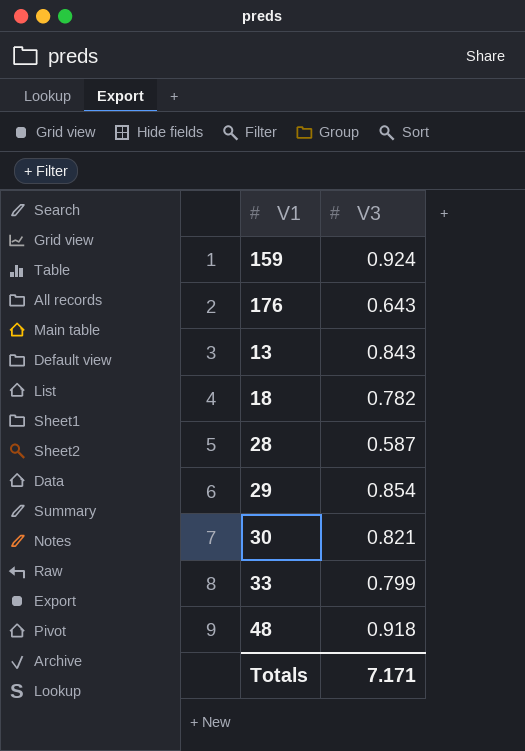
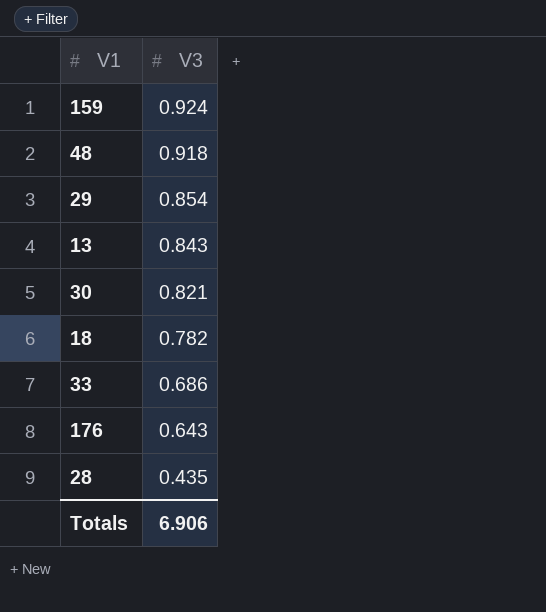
row order: none -> V3 descending
33 | V3: 0.799 -> 0.686
28 | V3: 0.587 -> 0.435
Totals | V3: 7.171 -> 6.906

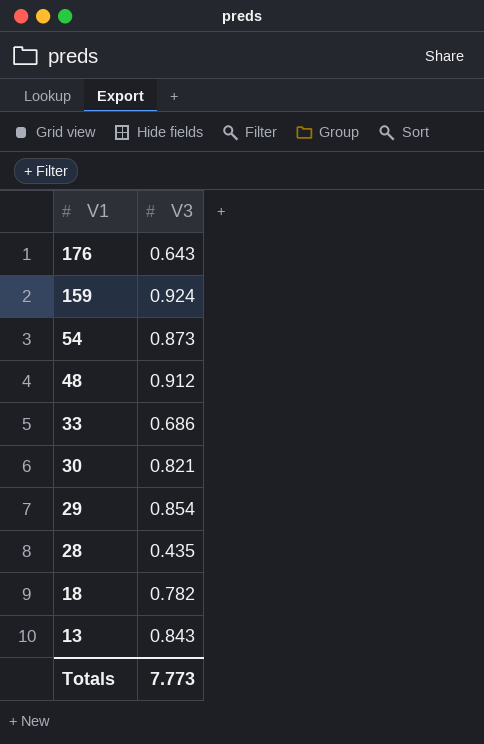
row order: V3 descending -> V1 descending
row 54: none -> 0.873
48 | V3: 0.918 -> 0.912
Totals | V3: 6.906 -> 7.773

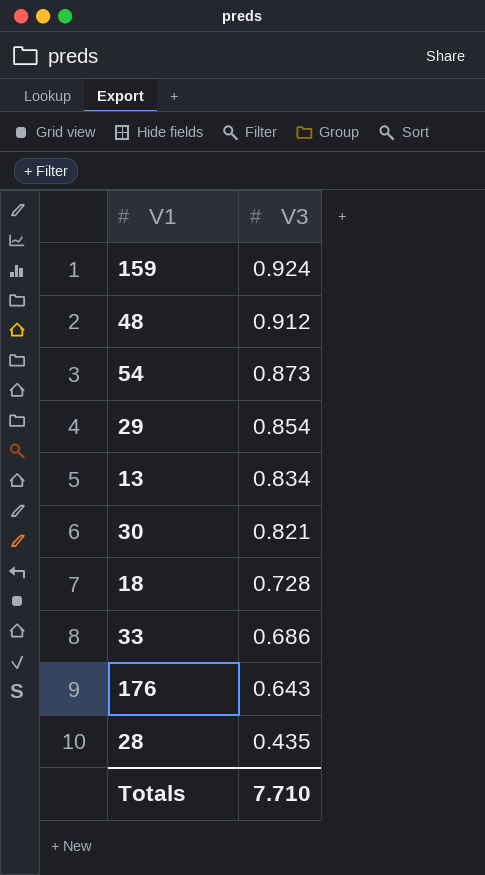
row order: V1 descending -> V3 descending
13 | V3: 0.843 -> 0.834
18 | V3: 0.782 -> 0.728
Totals | V3: 7.773 -> 7.710

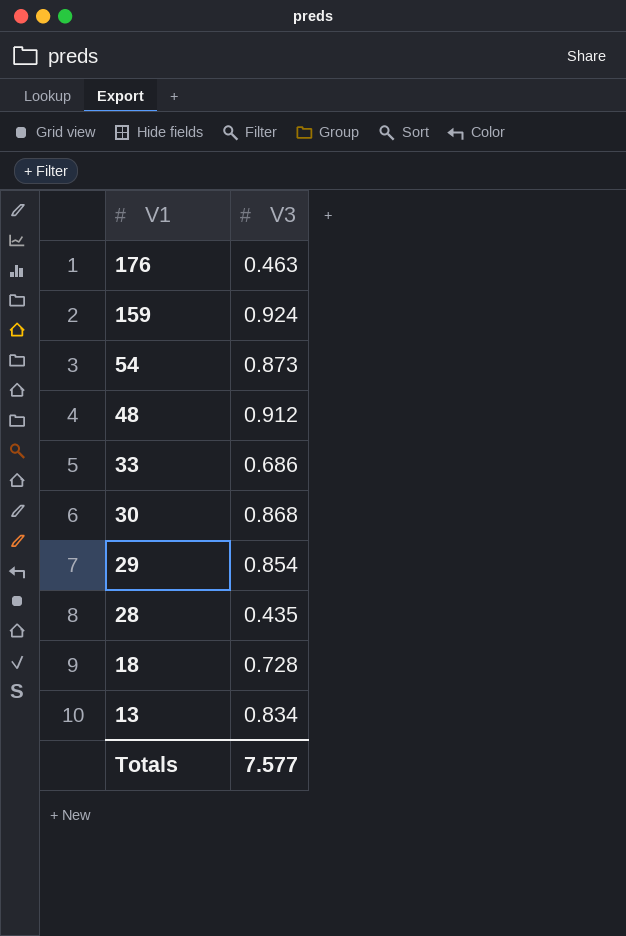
row order: V3 descending -> V1 descending
176 | V3: 0.643 -> 0.463
30 | V3: 0.821 -> 0.868
Totals | V3: 7.710 -> 7.577

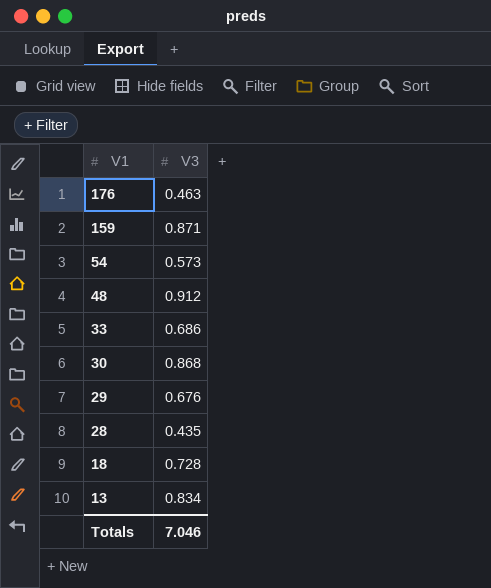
159 | V3: 0.924 -> 0.871
54 | V3: 0.873 -> 0.573
29 | V3: 0.854 -> 0.676
Totals | V3: 7.577 -> 7.046

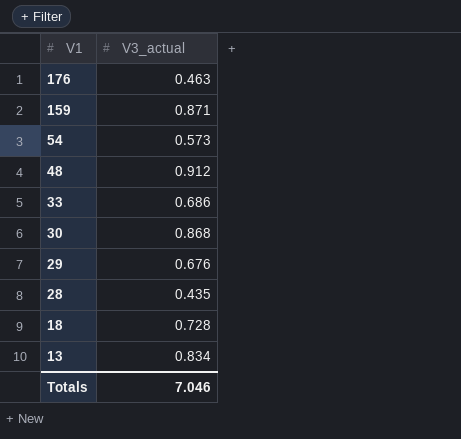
column name: V3 -> V3_actual

